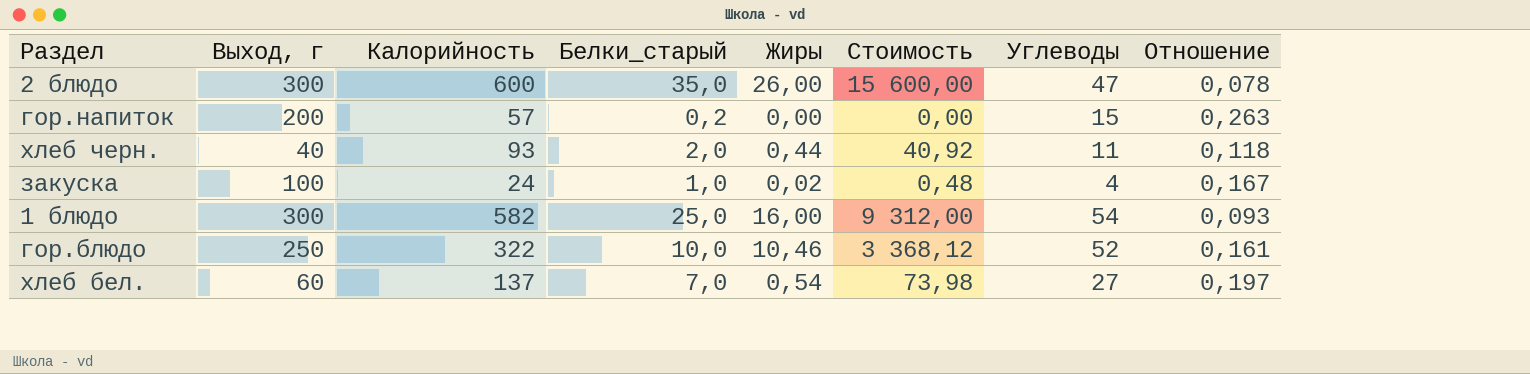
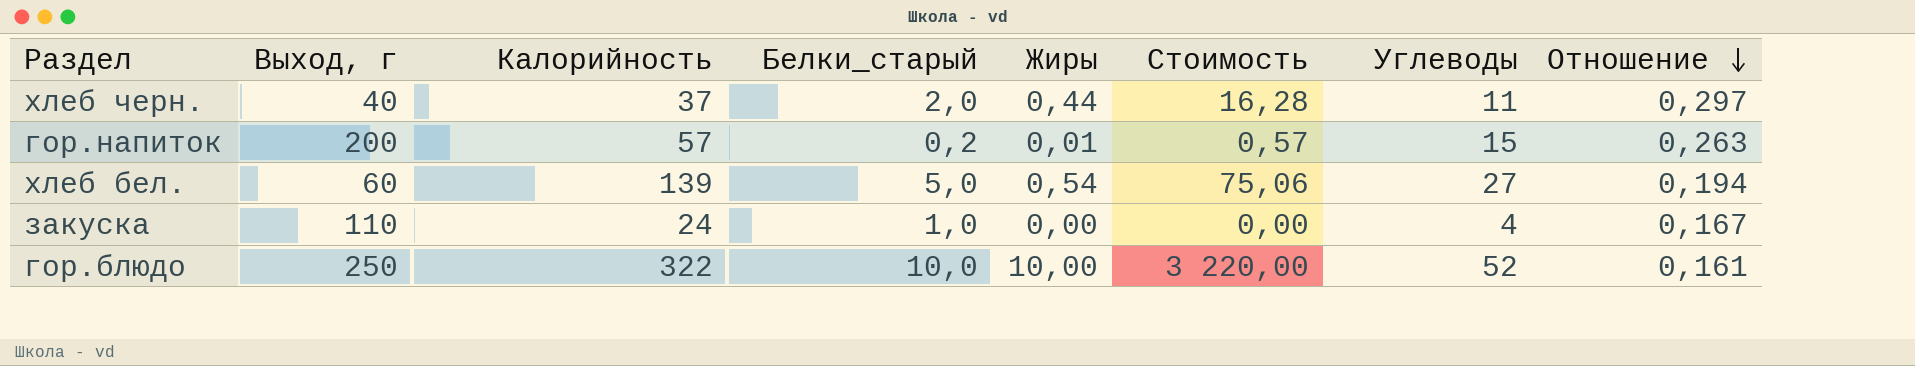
row order: none -> Отношение descending
row 2 блюдо: 300 | 600 | 35,0 | 26,00 | 15 600,00 | 47 | 0,078 -> none
row 1 блюдо: 300 | 582 | 25,0 | 16,00 | 9 312,00 | 54 | 0,093 -> none
хлеб черн. | Калорийность: 93 -> 37
хлеб черн. | Стоимость: 40,92 -> 16,28
хлеб черн. | Отношение: 0,118 -> 0,297
гор.напиток | Жиры: 0,00 -> 0,01
гор.напиток | Стоимость: 0,00 -> 0,57
хлеб бел. | Калорийность: 137 -> 139
хлеб бел. | Белки_старый: 7,0 -> 5,0
хлеб бел. | Стоимость: 73,98 -> 75,06
хлеб бел. | Отношение: 0,197 -> 0,194
закуска | Выход, г: 100 -> 110
закуска | Жиры: 0,02 -> 0,00
закуска | Стоимость: 0,48 -> 0,00
гор.блюдо | Жиры: 10,46 -> 10,00
гор.блюдо | Стоимость: 3 368,12 -> 3 220,00

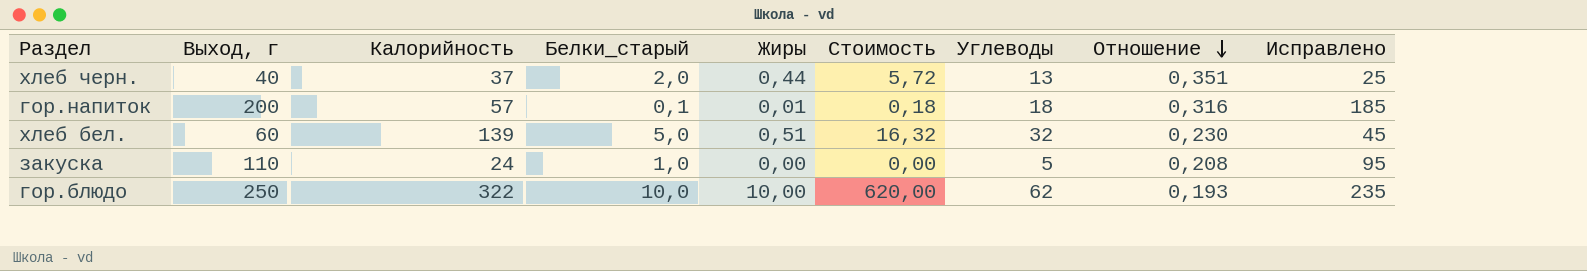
column Стоимость | formula: [Калорийность] * [Жиры] -> [Жиры] * [Углеводы]
column Исправлено | formula: none -> [Выход, г] - 15
хлеб черн. | Углеводы: 11 -> 13
хлеб черн. | Отношение: 0,297 -> 0,351
гор.напиток | Белки_старый: 0,2 -> 0,1
гор.напиток | Углеводы: 15 -> 18
гор.напиток | Отношение: 0,263 -> 0,316
хлеб бел. | Жиры: 0,54 -> 0,51
хлеб бел. | Углеводы: 27 -> 32
хлеб бел. | Отношение: 0,194 -> 0,230
закуска | Углеводы: 4 -> 5
закуска | Отношение: 0,167 -> 0,208
гор.блюдо | Углеводы: 52 -> 62
гор.блюдо | Отношение: 0,161 -> 0,193

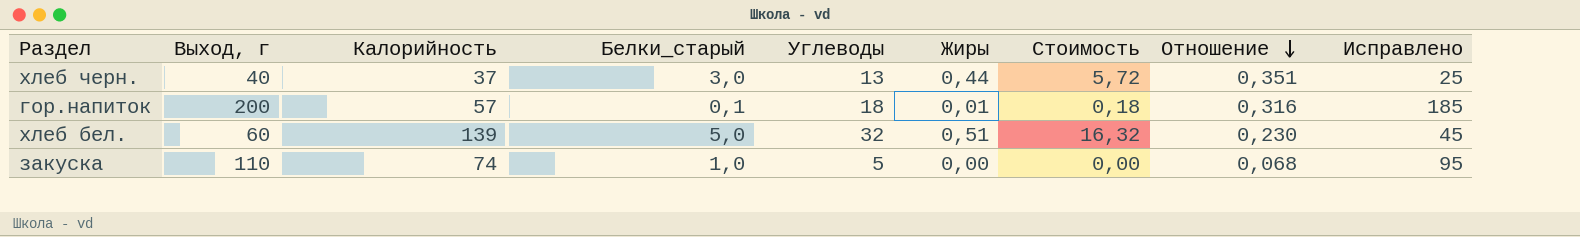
column Углеводы | position: 7 -> 5
row гор.блюдо: 250 | 322 | 10,0 | 10,00 | 620,00 | 62 | 0,193 | 235 -> none
хлеб черн. | Белки_старый: 2,0 -> 3,0
закуска | Калорийность: 24 -> 74
закуска | Отношение: 0,208 -> 0,068

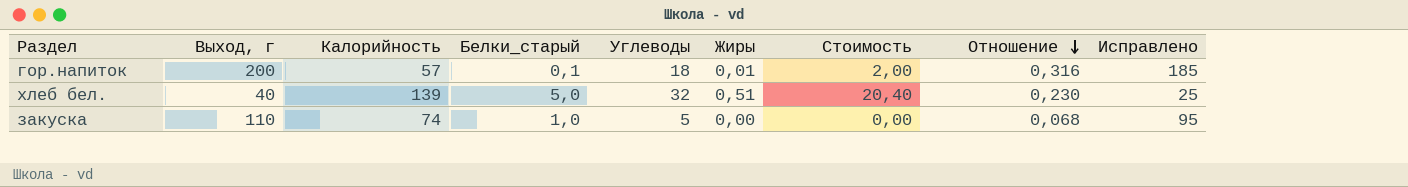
column Стоимость | formula: [Углеводы] * [Жиры] -> [Выход, г] * [Жиры]
row хлеб черн.: 40 | 37 | 3,0 | 13 | 0,44 | 5,72 | 0,351 | 25 -> none
хлеб бел. | Выход, г: 60 -> 40
хлеб бел. | Исправлено: 45 -> 25

